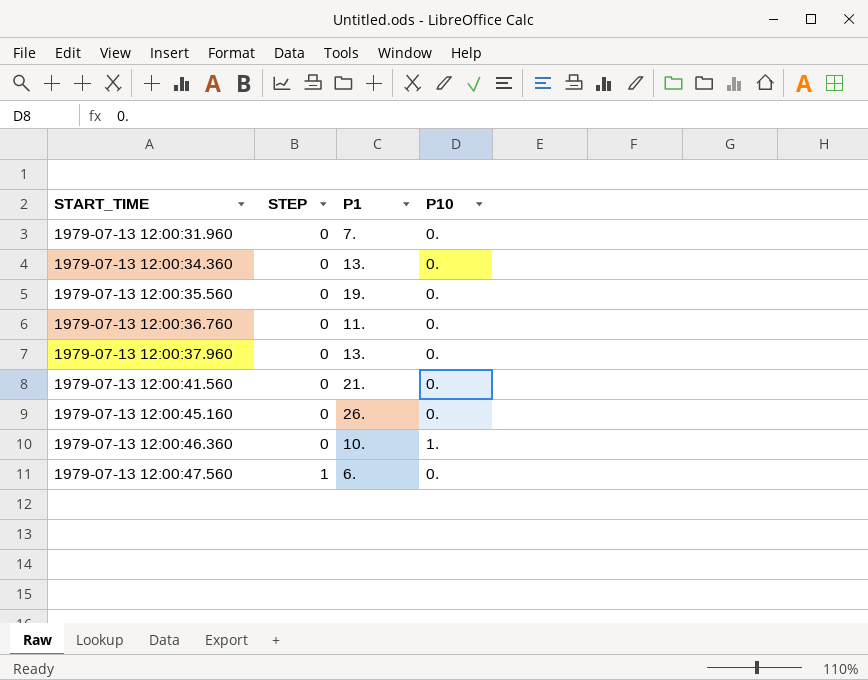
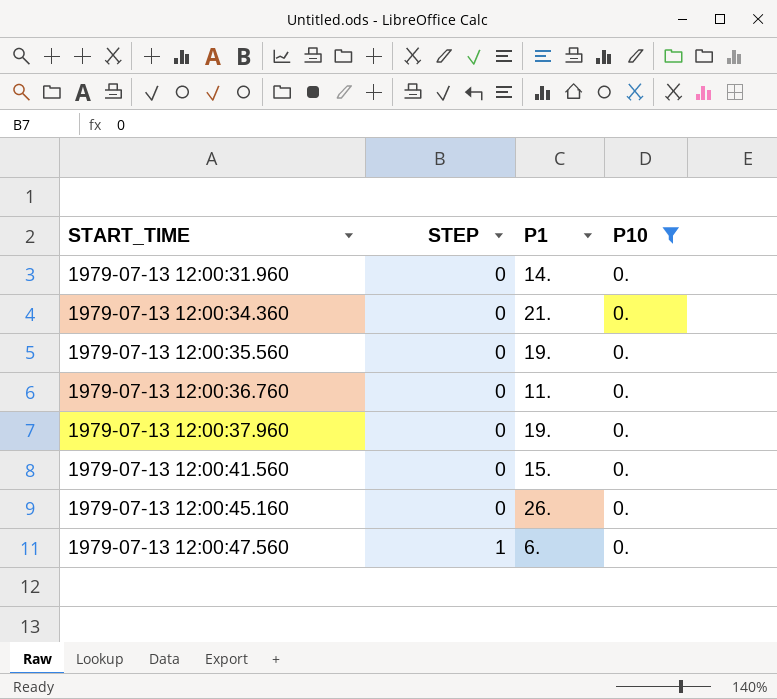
filter: none -> P10 = 0.
1979-07-13 12:00:31.960 | P1: 7. -> 14.
1979-07-13 12:00:34.360 | P1: 13. -> 21.
1979-07-13 12:00:37.960 | P1: 13. -> 19.
1979-07-13 12:00:41.560 | P1: 21. -> 15.

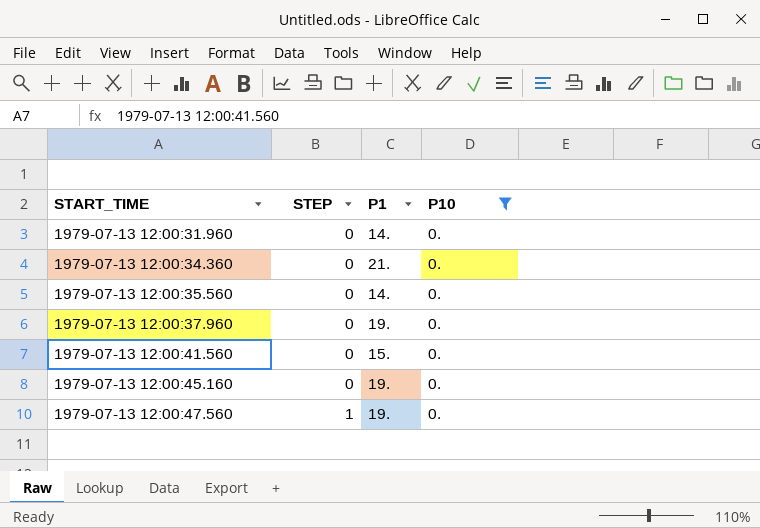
row 1979-07-13 12:00:36.760: 0 | 11. | 0. -> none
1979-07-13 12:00:35.560 | P1: 19. -> 14.
1979-07-13 12:00:45.160 | P1: 26. -> 19.
1979-07-13 12:00:47.560 | P1: 6. -> 19.

